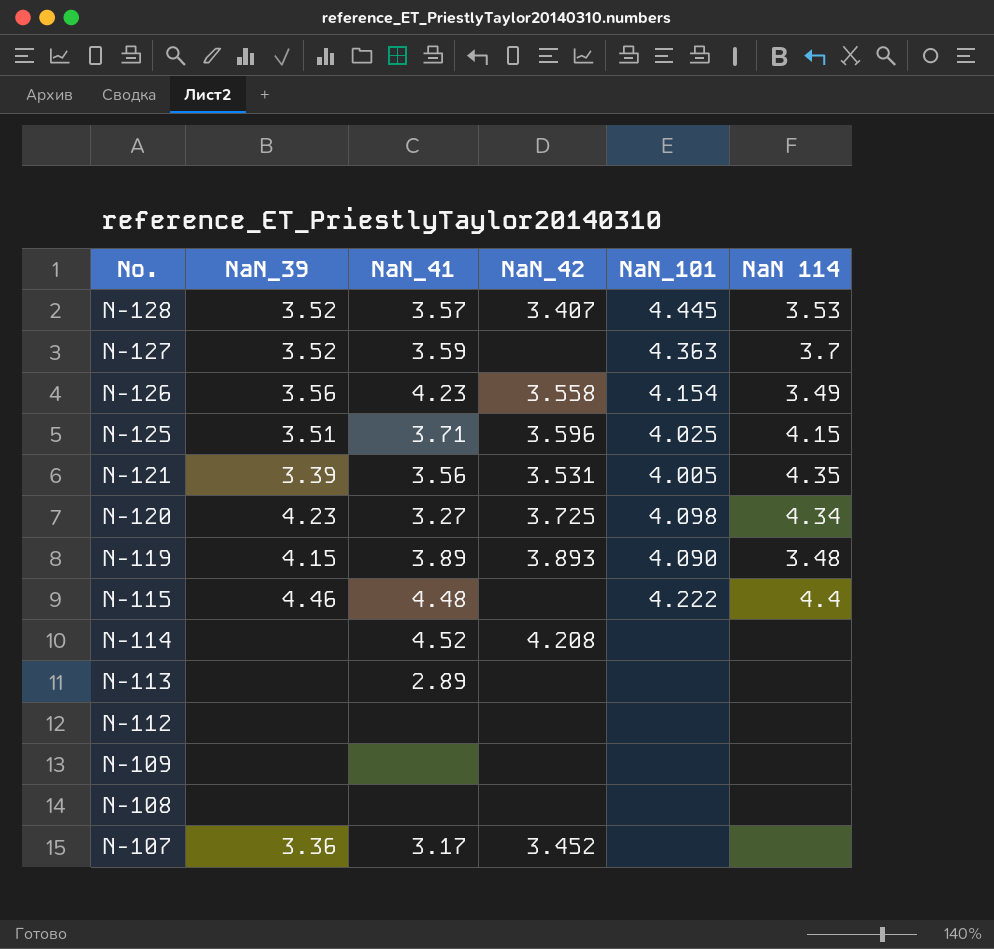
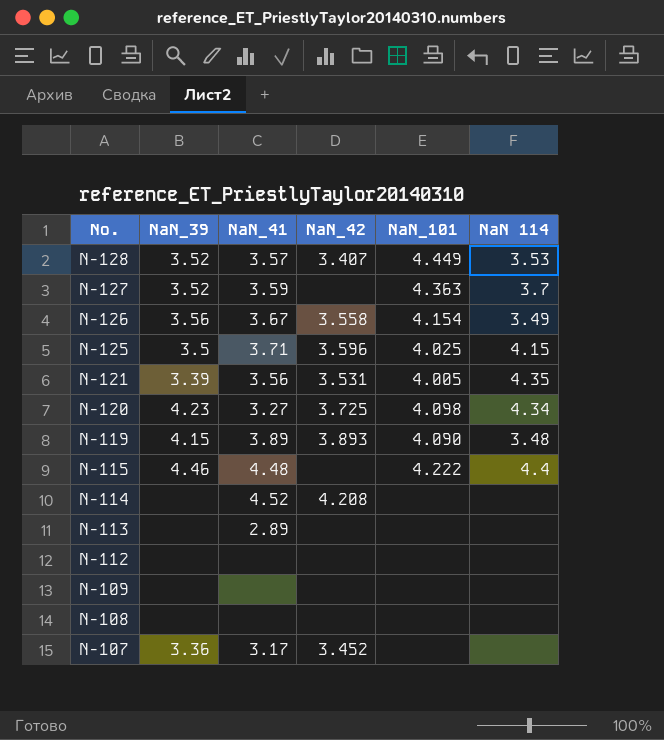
N-128 | NaN_101: 4.445 -> 4.449
N-126 | NaN_41: 4.23 -> 3.67
N-125 | NaN_39: 3.51 -> 3.5

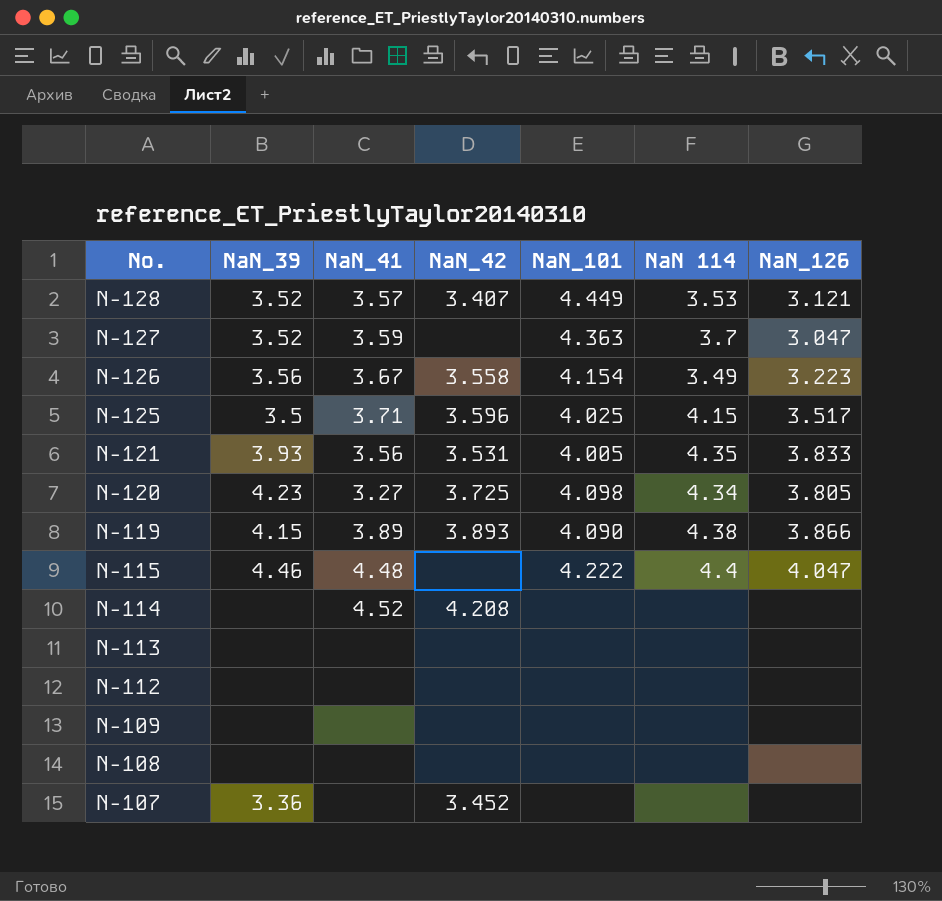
column NaN_126 | position: none -> 7
N-121 | NaN_39: 3.39 -> 3.93
N-119 | NaN 114: 3.48 -> 4.38
N-113 | NaN_41: 2.89 -> none
N-107 | NaN_41: 3.17 -> none

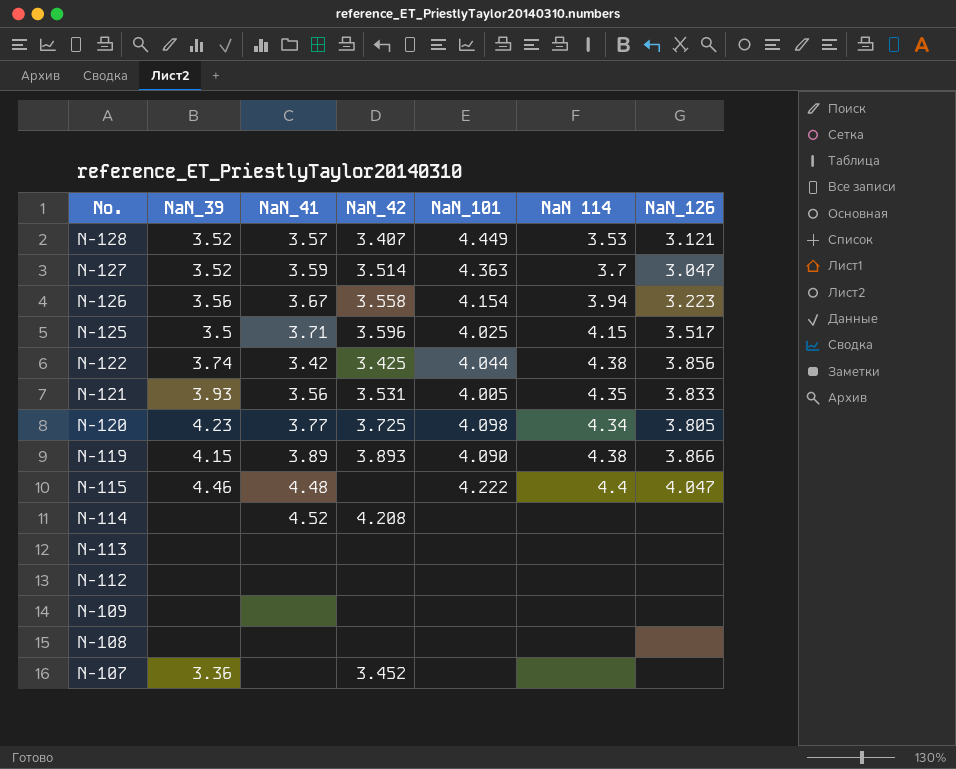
N-127 | NaN_42: none -> 3.514
N-126 | NaN 114: 3.49 -> 3.94
row N-122: none -> 3.74 | 3.42 | 3.425 | 4.044 | 4.38 | 3.856
N-120 | NaN_41: 3.27 -> 3.77

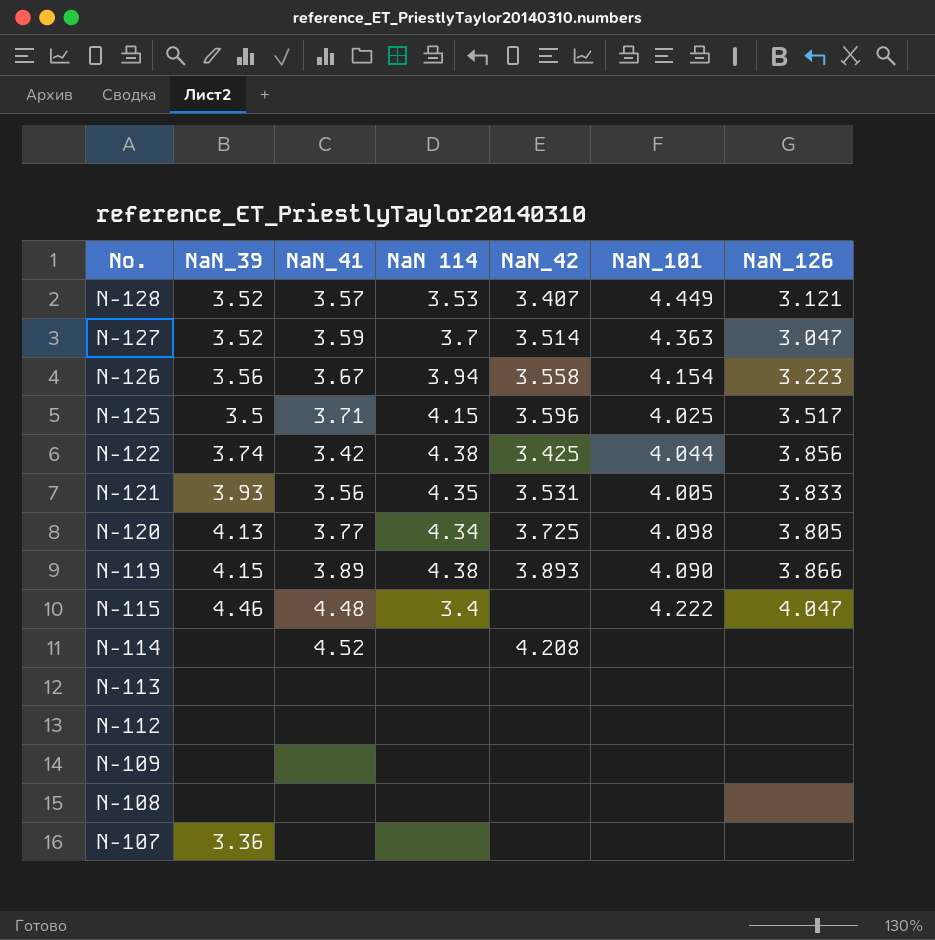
column NaN 114 | position: 6 -> 4
N-120 | NaN_39: 4.23 -> 4.13
N-115 | NaN 114: 4.4 -> 3.4
N-107 | NaN_42: 3.452 -> none

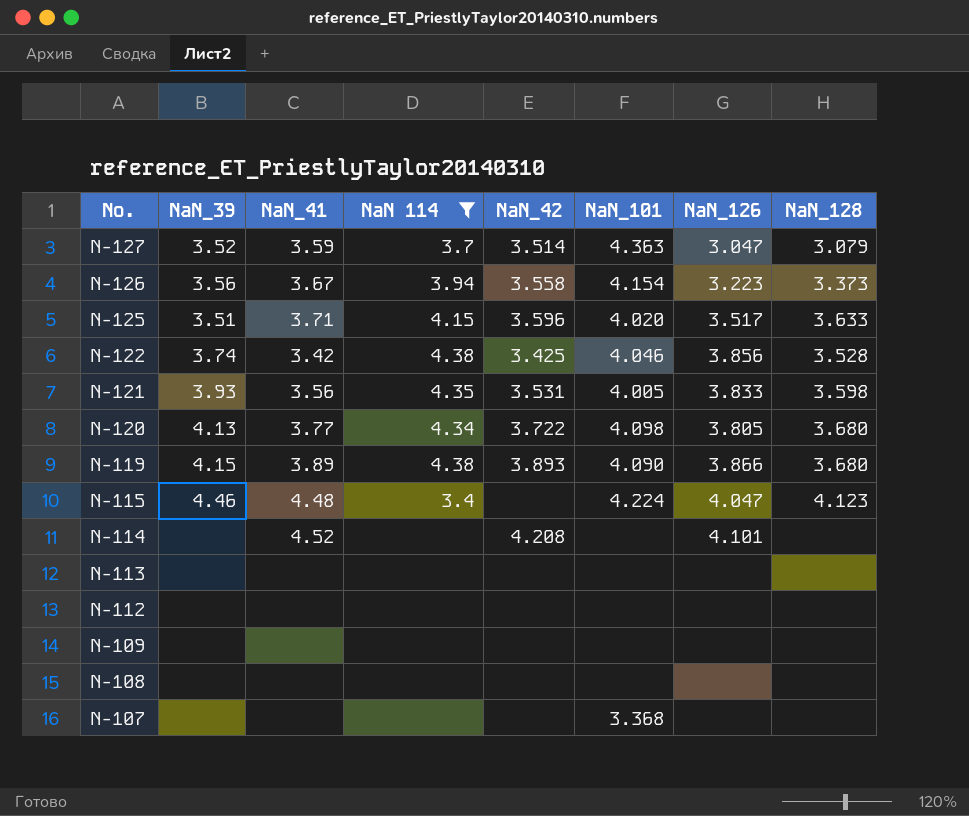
filter: none -> NaN 114 != 3.53
column NaN_128 | position: none -> 8
N-125 | NaN_39: 3.5 -> 3.51
N-125 | NaN_101: 4.025 -> 4.020
N-122 | NaN_101: 4.044 -> 4.046
N-120 | NaN_42: 3.725 -> 3.722
N-115 | NaN_101: 4.222 -> 4.224
N-114 | NaN_126: none -> 4.101
N-107 | NaN_39: 3.36 -> none
N-107 | NaN_101: none -> 3.368

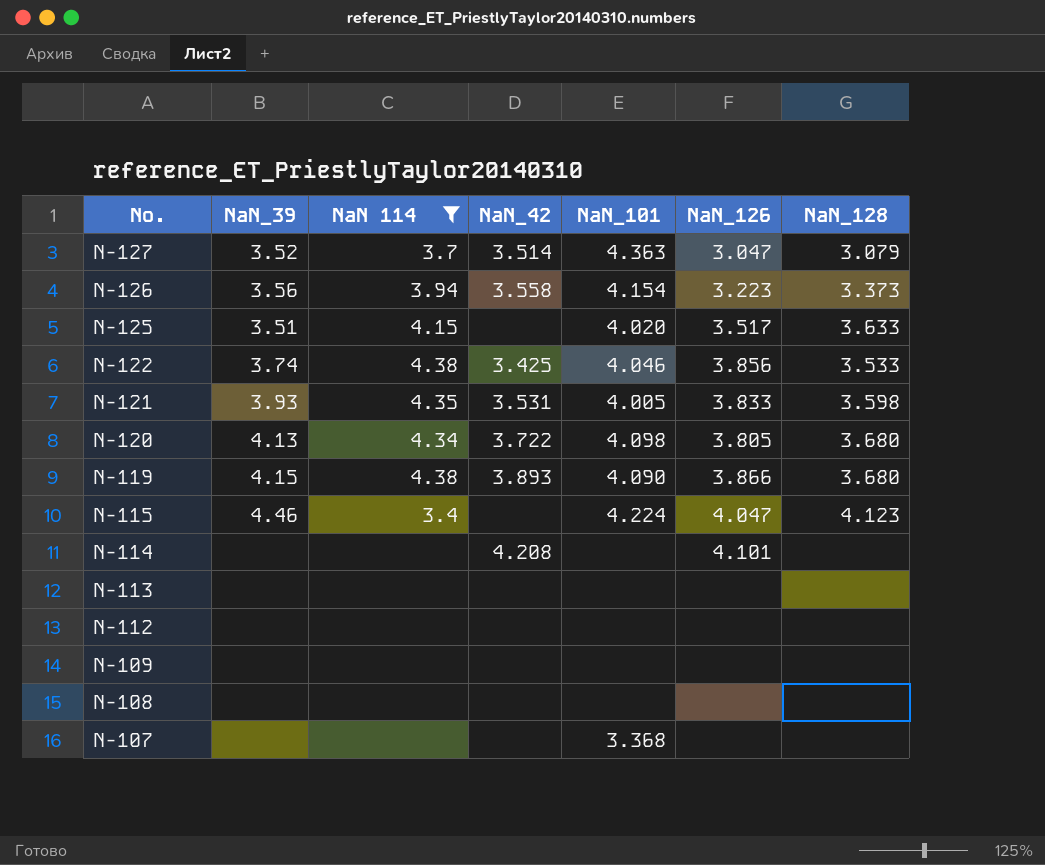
column NaN_41 | position: 3 -> none
N-125 | NaN_42: 3.596 -> none
N-122 | NaN_128: 3.528 -> 3.533

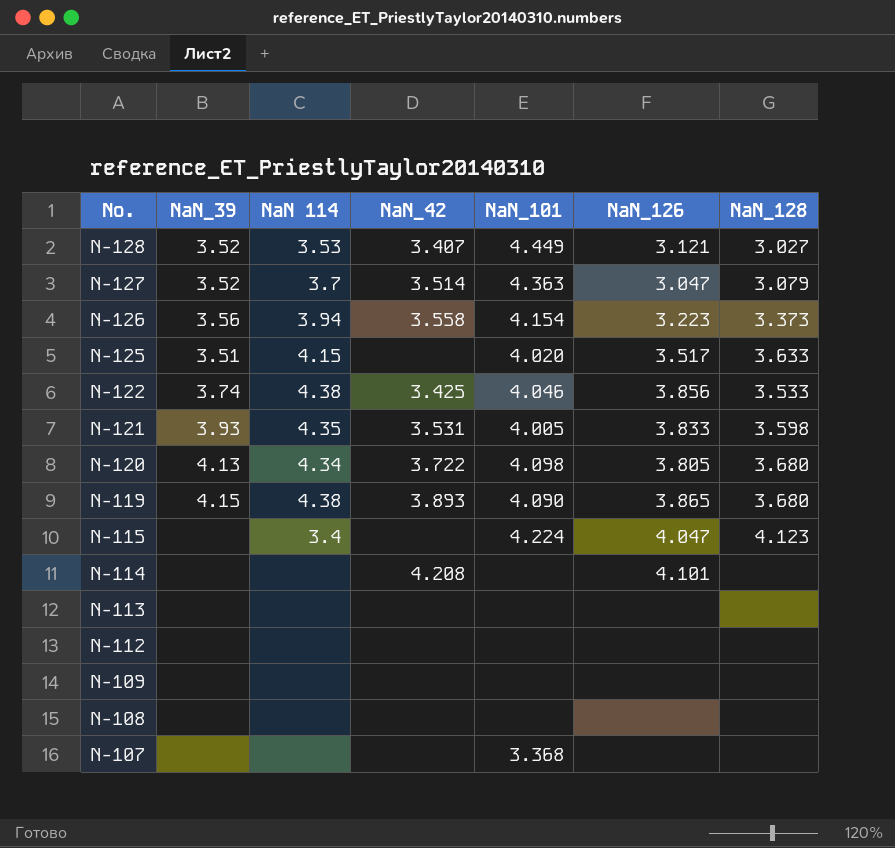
filter: NaN 114 != 3.53 -> none
N-119 | NaN_126: 3.866 -> 3.865
N-115 | NaN_39: 4.46 -> none

